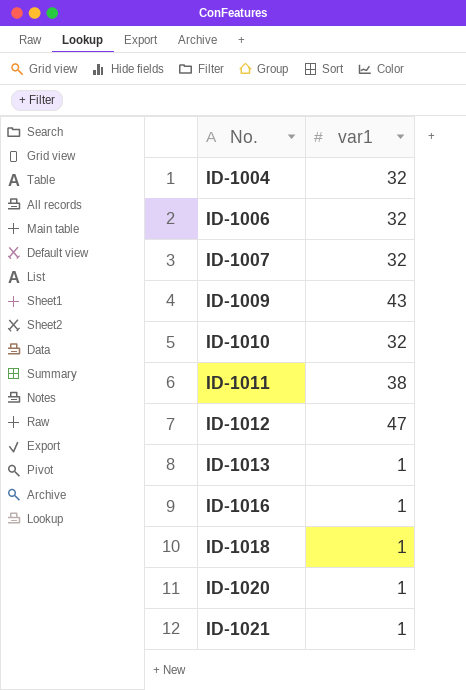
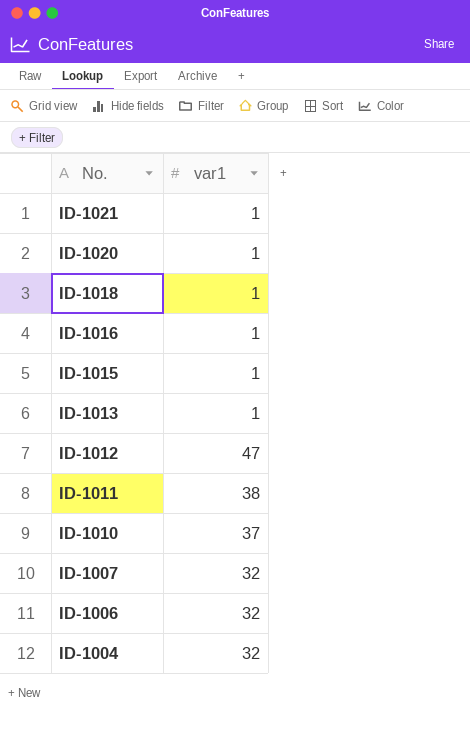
row order: No. ascending -> No. descending
row ID-1009: 43 -> none
row ID-1015: none -> 1
ID-1010 | var1: 32 -> 37

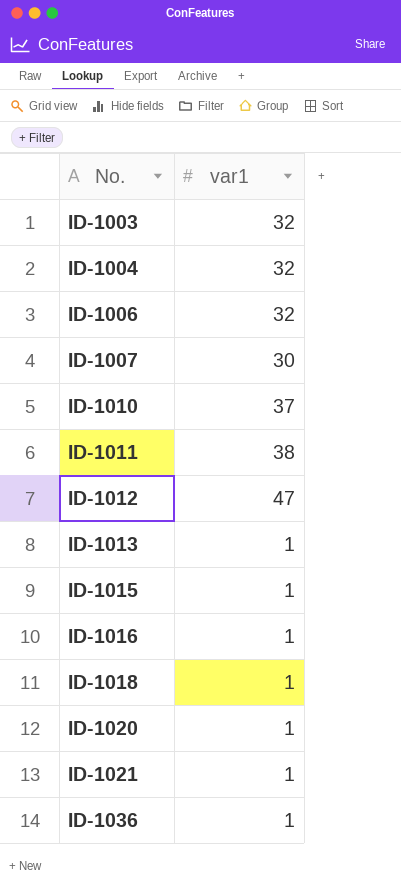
row order: No. descending -> No. ascending
row ID-1003: none -> 32
ID-1007 | var1: 32 -> 30
row ID-1036: none -> 1

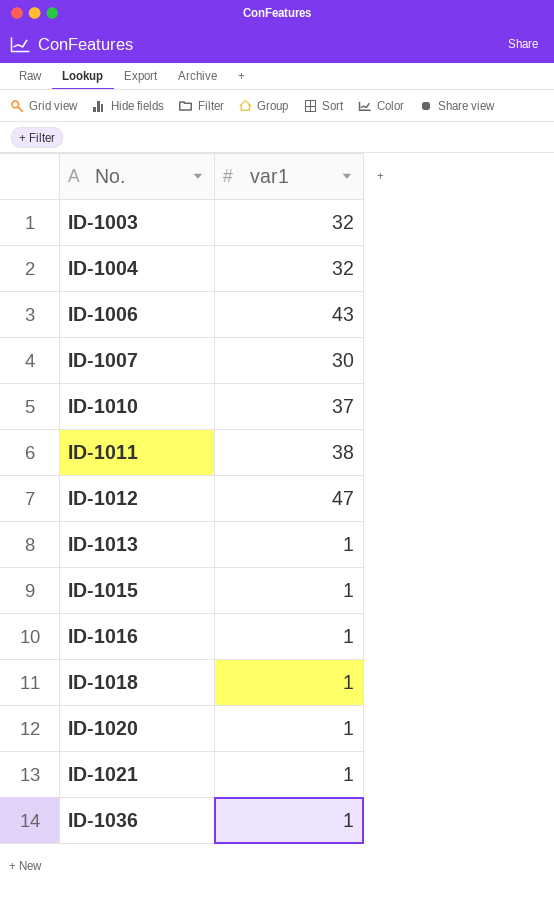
ID-1006 | var1: 32 -> 43

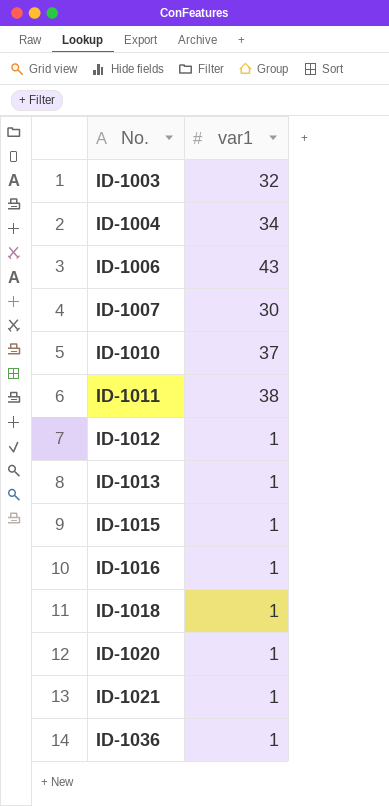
ID-1004 | var1: 32 -> 34
ID-1012 | var1: 47 -> 1

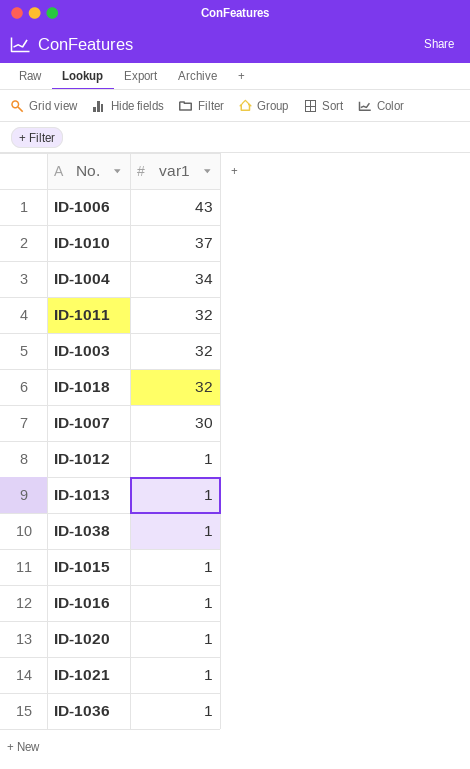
row order: No. ascending -> var1 descending
ID-1011 | var1: 38 -> 32
ID-1018 | var1: 1 -> 32
row ID-1038: none -> 1

